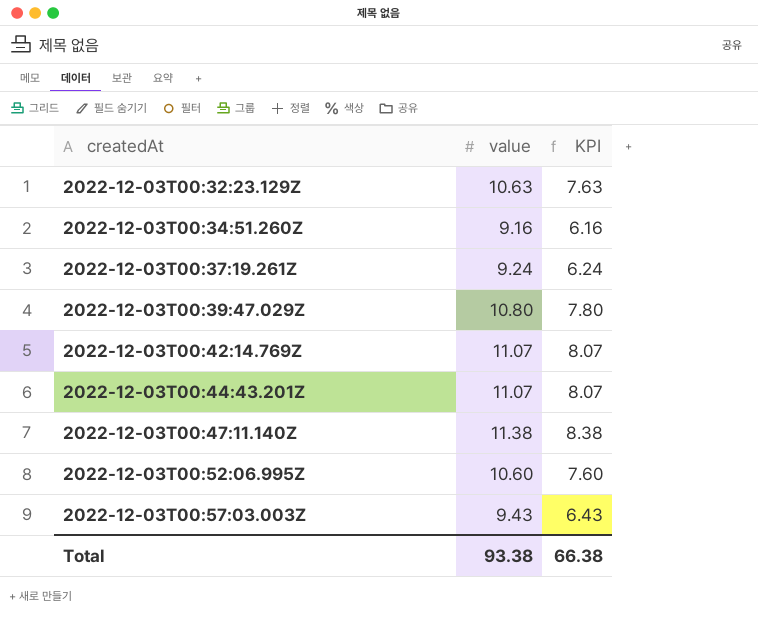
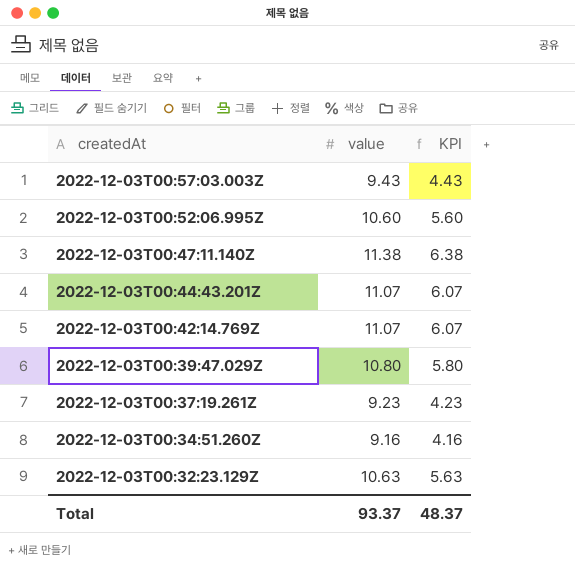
row order: createdAt ascending -> createdAt descending
column KPI | formula: [value] - 3 -> [value] - 5
2022-12-03T00:37:19.261Z | value: 9.24 -> 9.23
Total | value: 93.38 -> 93.37
Total | KPI: 66.38 -> 48.37

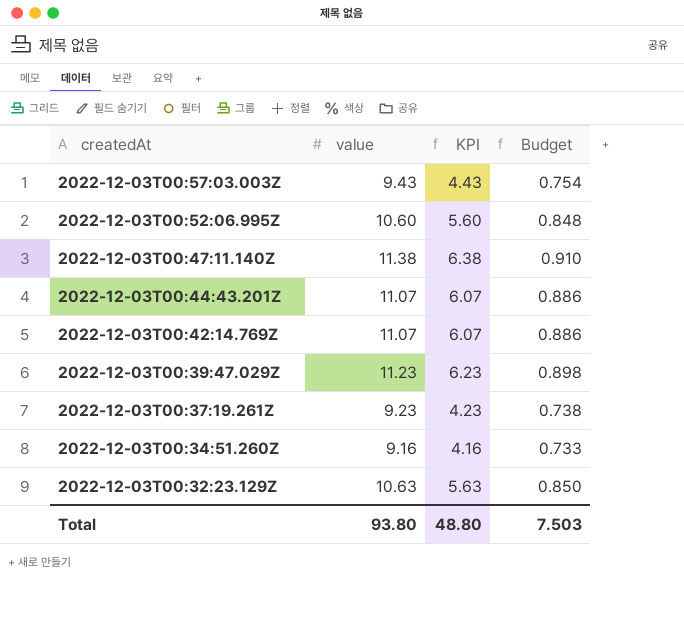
column Budget | formula: none -> [value] * 0.08
2022-12-03T00:39:47.029Z | value: 10.80 -> 11.23
2022-12-03T00:39:47.029Z | KPI: 5.80 -> 6.23
Total | value: 93.37 -> 93.80
Total | KPI: 48.37 -> 48.80

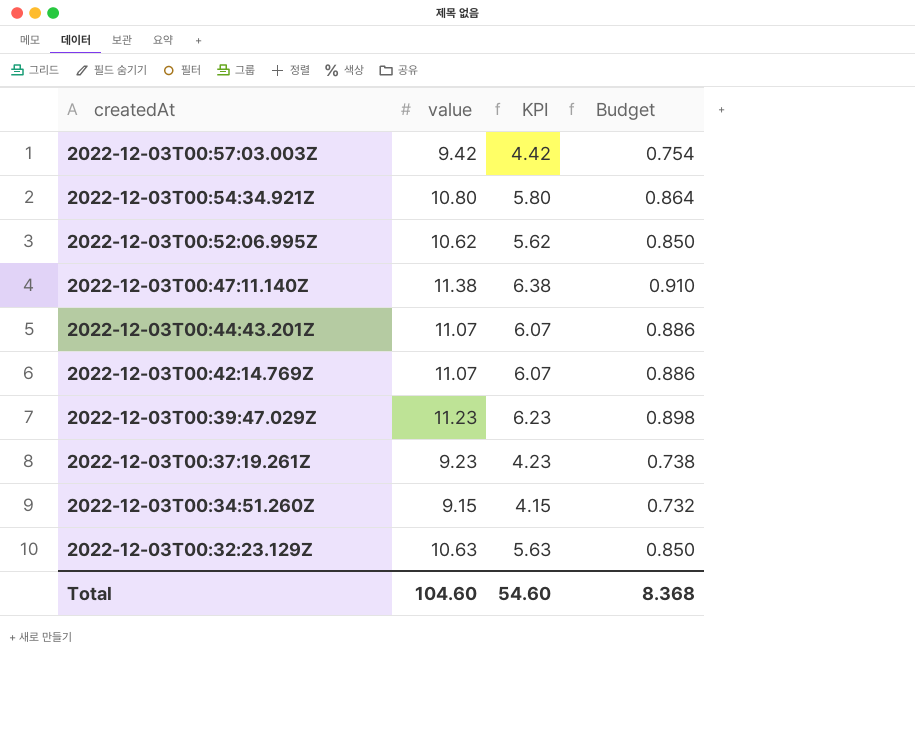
2022-12-03T00:57:03.003Z | value: 9.43 -> 9.42
2022-12-03T00:57:03.003Z | KPI: 4.43 -> 4.42
row 2022-12-03T00:54:34.921Z: none -> 10.80 | 5.80 | 0.864
2022-12-03T00:52:06.995Z | value: 10.60 -> 10.62
2022-12-03T00:52:06.995Z | KPI: 5.60 -> 5.62
2022-12-03T00:52:06.995Z | Budget: 0.848 -> 0.850
2022-12-03T00:34:51.260Z | value: 9.16 -> 9.15
2022-12-03T00:34:51.260Z | KPI: 4.16 -> 4.15
2022-12-03T00:34:51.260Z | Budget: 0.733 -> 0.732
Total | value: 93.80 -> 104.60
Total | KPI: 48.80 -> 54.60
Total | Budget: 7.503 -> 8.368

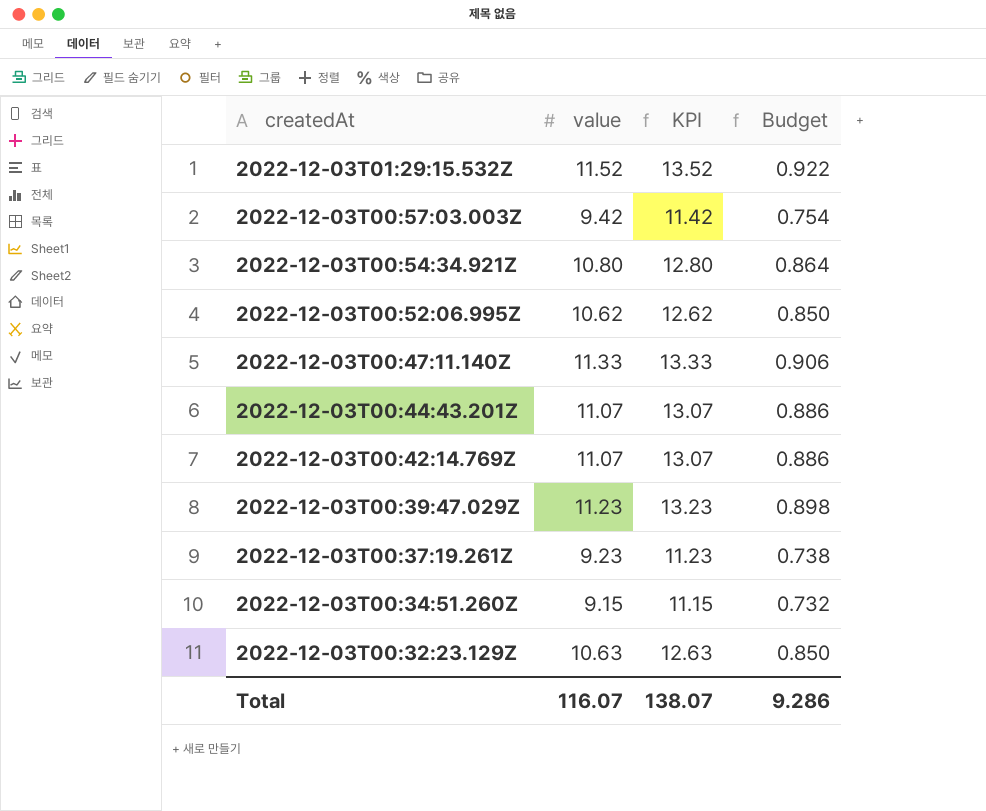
column KPI | formula: [value] - 5 -> [value] + 2
row 2022-12-03T01:29:15.532Z: none -> 11.52 | 13.52 | 0.922
2022-12-03T00:47:11.140Z | value: 11.38 -> 11.33
2022-12-03T00:47:11.140Z | Budget: 0.910 -> 0.906
Total | value: 104.60 -> 116.07
Total | KPI: 54.60 -> 138.07
Total | Budget: 8.368 -> 9.286

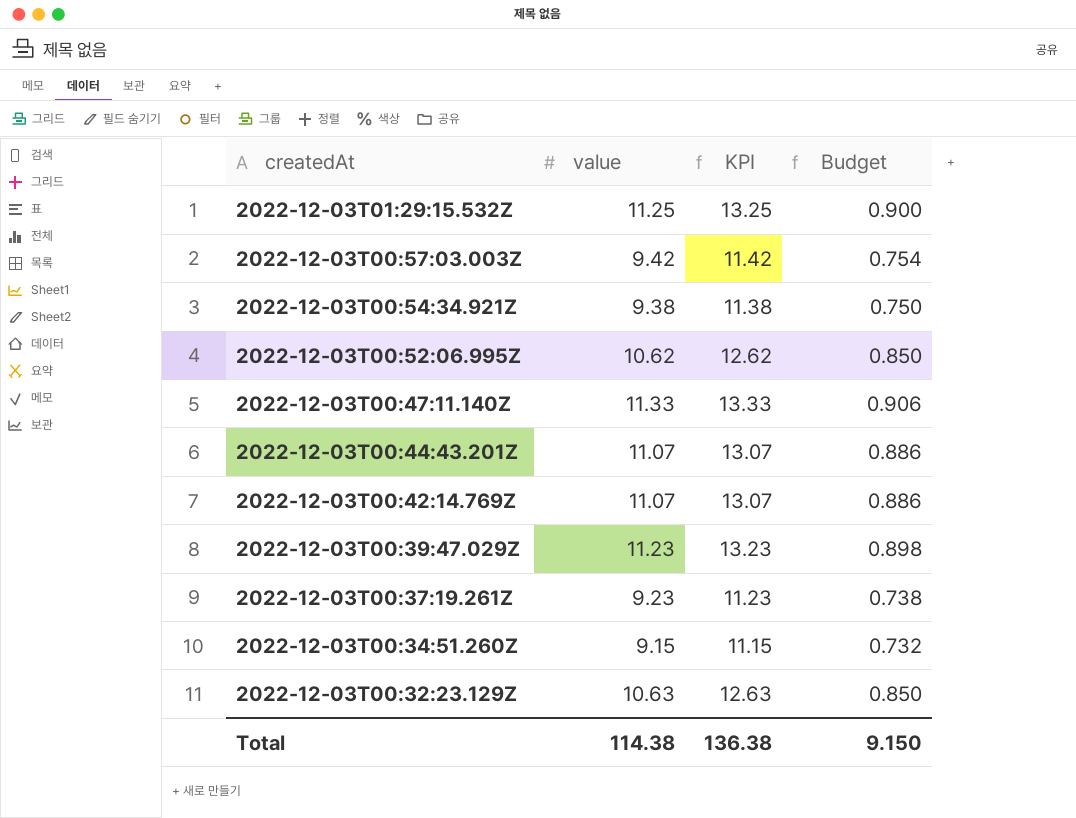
2022-12-03T01:29:15.532Z | value: 11.52 -> 11.25
2022-12-03T01:29:15.532Z | KPI: 13.52 -> 13.25
2022-12-03T01:29:15.532Z | Budget: 0.922 -> 0.900
2022-12-03T00:54:34.921Z | value: 10.80 -> 9.38
2022-12-03T00:54:34.921Z | KPI: 12.80 -> 11.38
2022-12-03T00:54:34.921Z | Budget: 0.864 -> 0.750
Total | value: 116.07 -> 114.38
Total | KPI: 138.07 -> 136.38
Total | Budget: 9.286 -> 9.150

